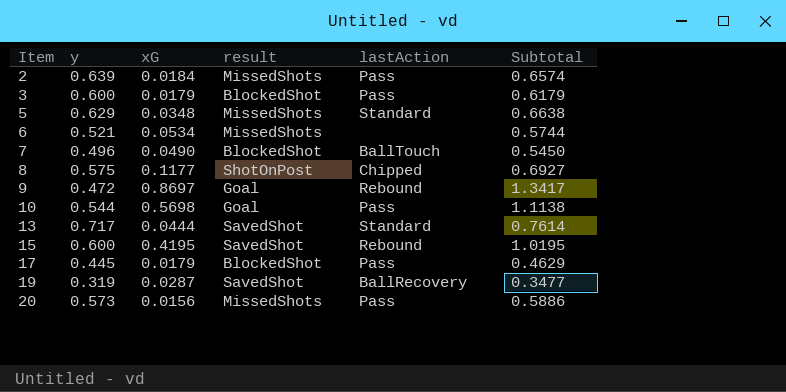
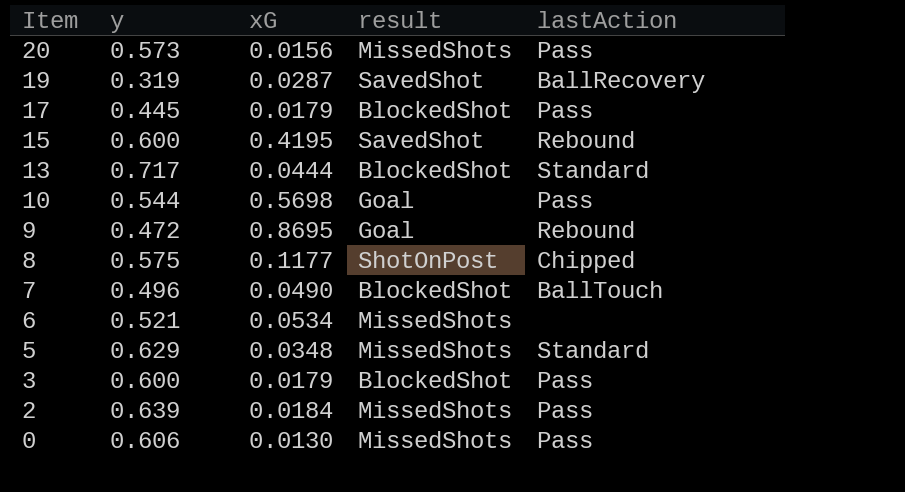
row order: Item ascending -> Item descending
column Subtotal | formula: [y] + [xG] -> none
13 | result: SavedShot -> BlockedShot
9 | xG: 0.8697 -> 0.8695
row 0: none -> 0.606 | 0.0130 | MissedShots | Pass

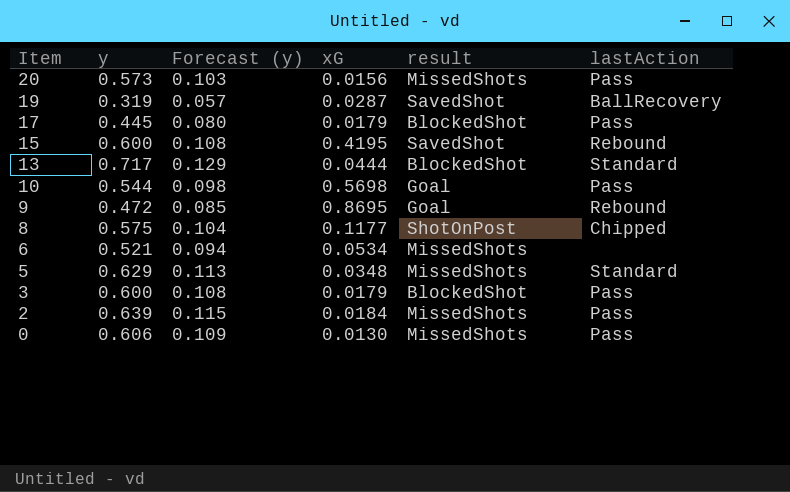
column Forecast (y) | formula: none -> [y] * 0.18
row 7: 0.496 | 0.0490 | BlockedShot | BallTouch -> none

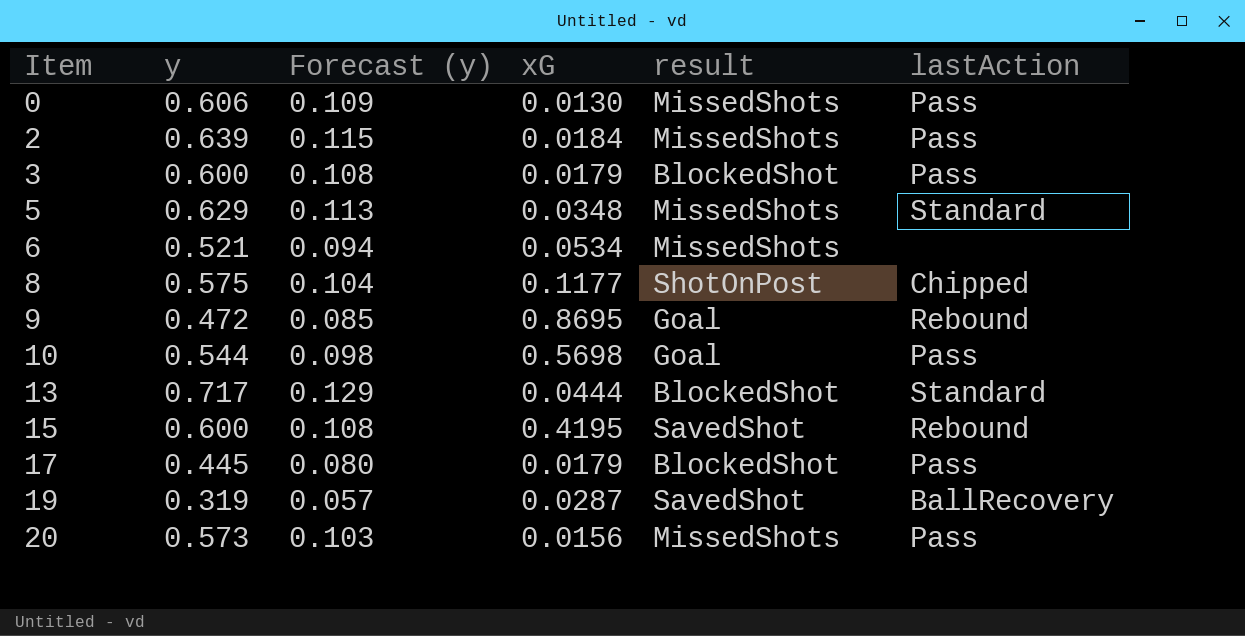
row order: Item descending -> Item ascending

